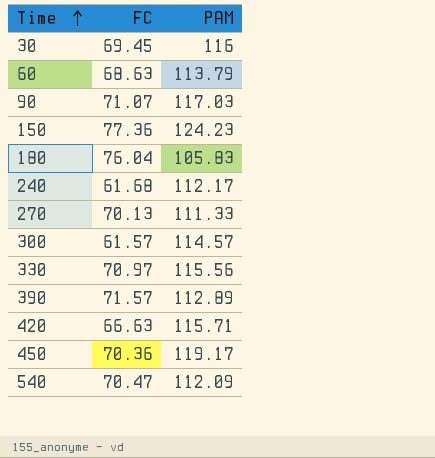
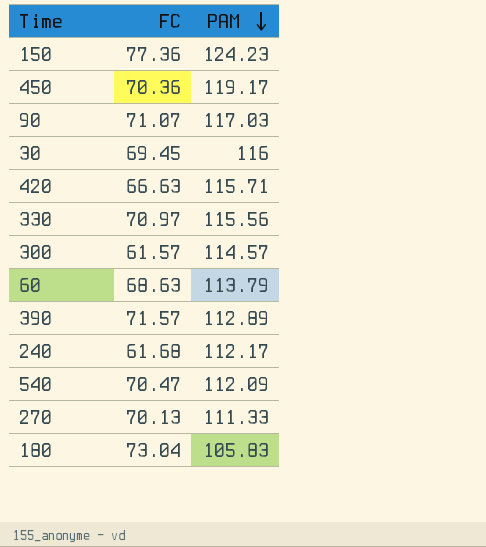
row order: Time ascending -> PAM descending
180 | FC: 76.04 -> 73.04

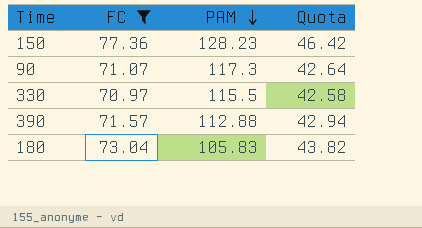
filter: none -> FC >= 70.97
column Quota | formula: none -> [FC] * 0.6
150 | PAM: 124.23 -> 128.23
90 | PAM: 117.03 -> 117.3
330 | PAM: 115.56 -> 115.5
390 | PAM: 112.89 -> 112.88

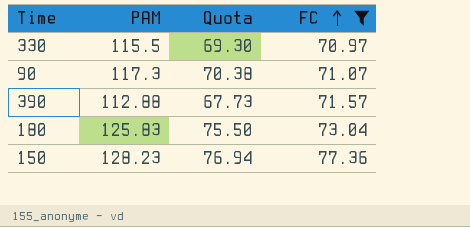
row order: PAM descending -> FC ascending
column Quota | formula: [FC] * 0.6 -> [PAM] * 0.6
column FC | position: 2 -> 4
180 | PAM: 105.83 -> 125.83

